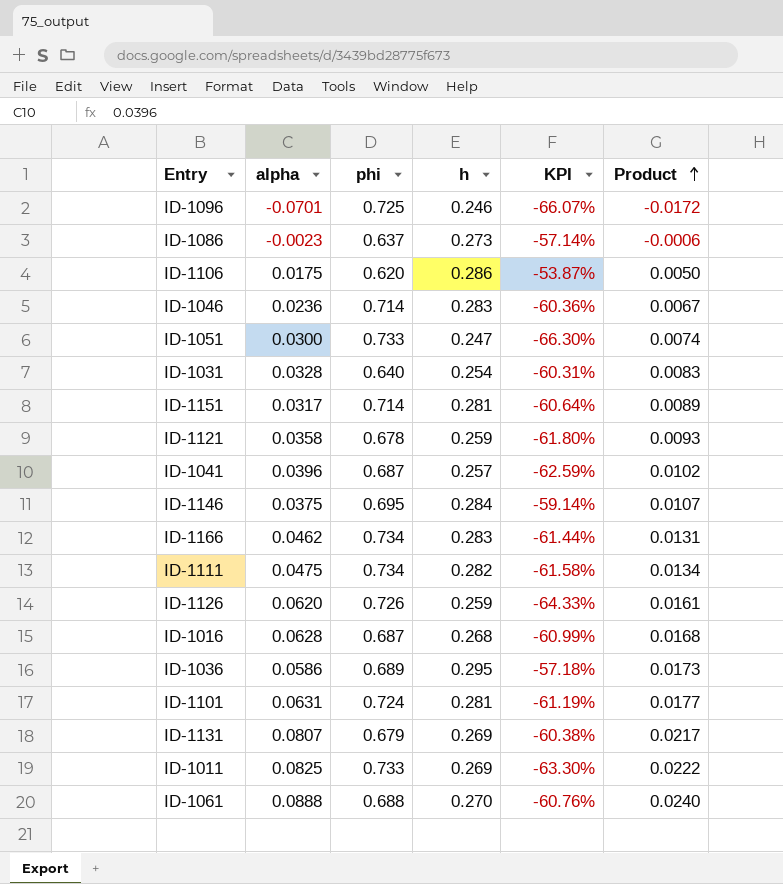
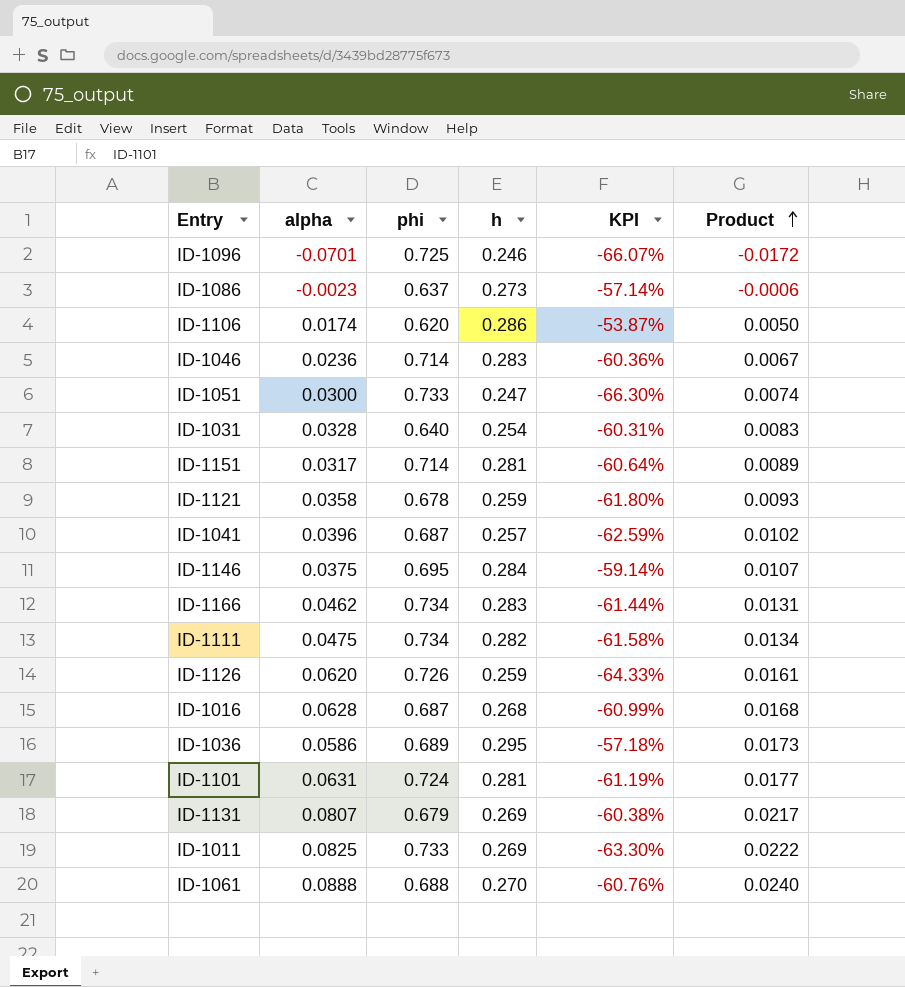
ID-1106 | alpha: 0.0175 -> 0.0174

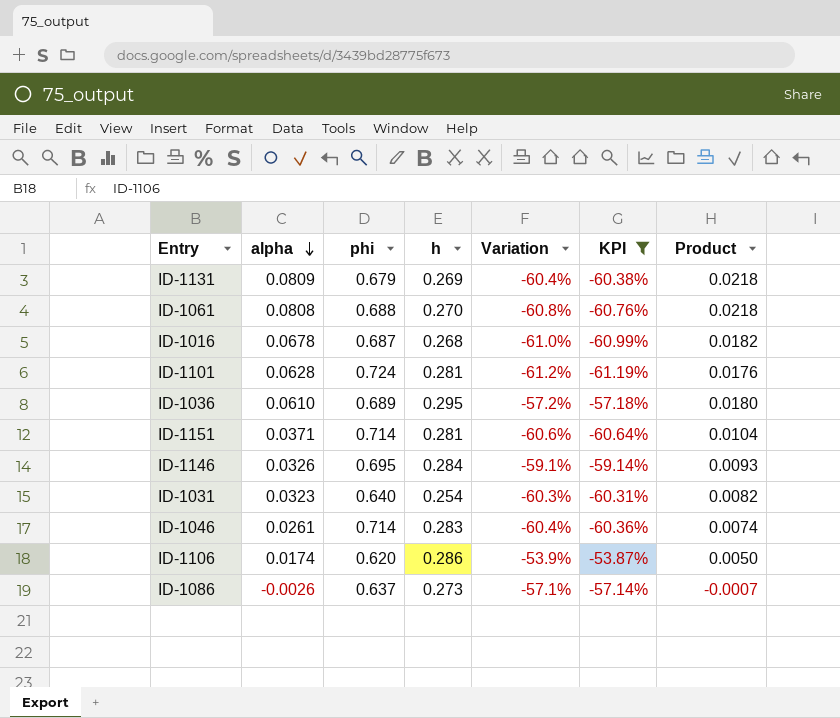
filter: none -> KPI >= -61.19%
row order: Product ascending -> alpha descending
column Variation | formula: none -> ([h] - [phi]) / [phi]
ID-1131 | alpha: 0.0807 -> 0.0809
ID-1131 | Product: 0.0217 -> 0.0218
ID-1061 | alpha: 0.0888 -> 0.0808
ID-1061 | Product: 0.0240 -> 0.0218
ID-1016 | alpha: 0.0628 -> 0.0678
ID-1016 | Product: 0.0168 -> 0.0182
ID-1101 | alpha: 0.0631 -> 0.0628
ID-1101 | Product: 0.0177 -> 0.0176
ID-1036 | alpha: 0.0586 -> 0.0610
ID-1036 | Product: 0.0173 -> 0.0180
ID-1151 | alpha: 0.0317 -> 0.0371
ID-1151 | Product: 0.0089 -> 0.0104
ID-1146 | alpha: 0.0375 -> 0.0326
ID-1146 | Product: 0.0107 -> 0.0093
ID-1031 | alpha: 0.0328 -> 0.0323
ID-1031 | Product: 0.0083 -> 0.0082
ID-1046 | alpha: 0.0236 -> 0.0261
ID-1046 | Product: 0.0067 -> 0.0074
ID-1086 | alpha: -0.0023 -> -0.0026
ID-1086 | Product: -0.0006 -> -0.0007

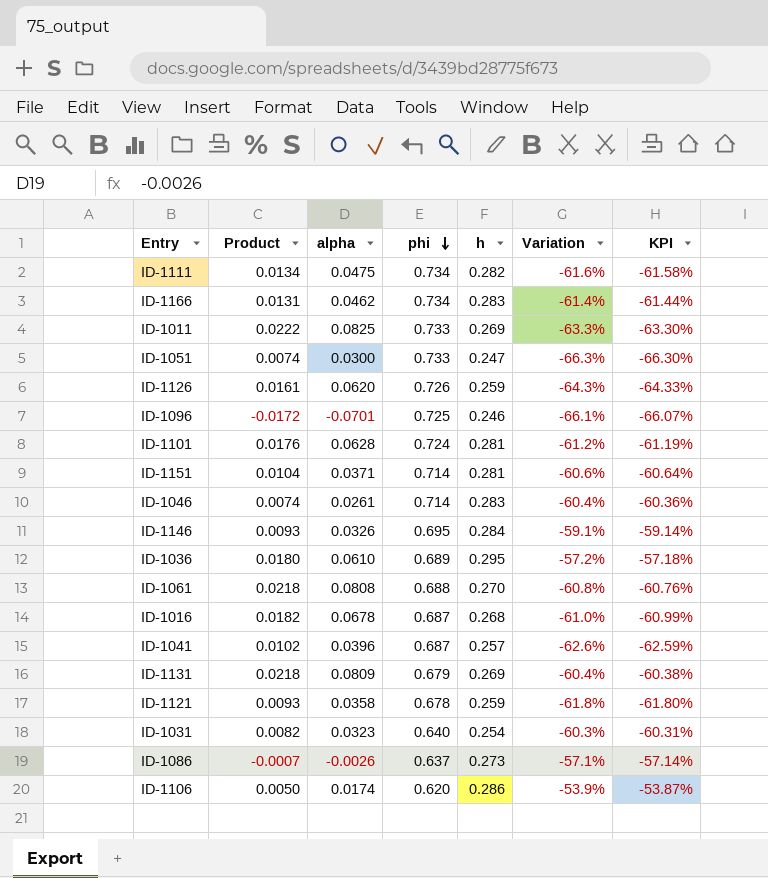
filter: KPI >= -61.19% -> none
row order: alpha descending -> phi descending
column Product | position: 7 -> 2

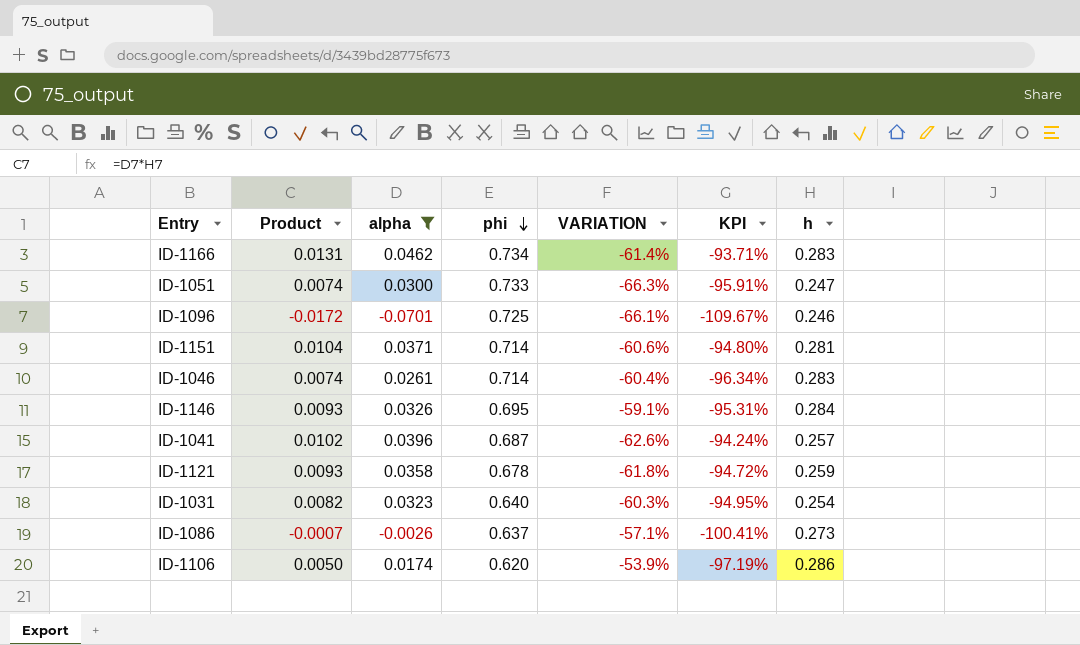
filter: none -> alpha <= 0.0462
column name: Variation -> VARIATION
column KPI | formula: ([h] - [phi]) / [phi] -> ([alpha] - [phi]) / [phi]
column h | position: 5 -> 7

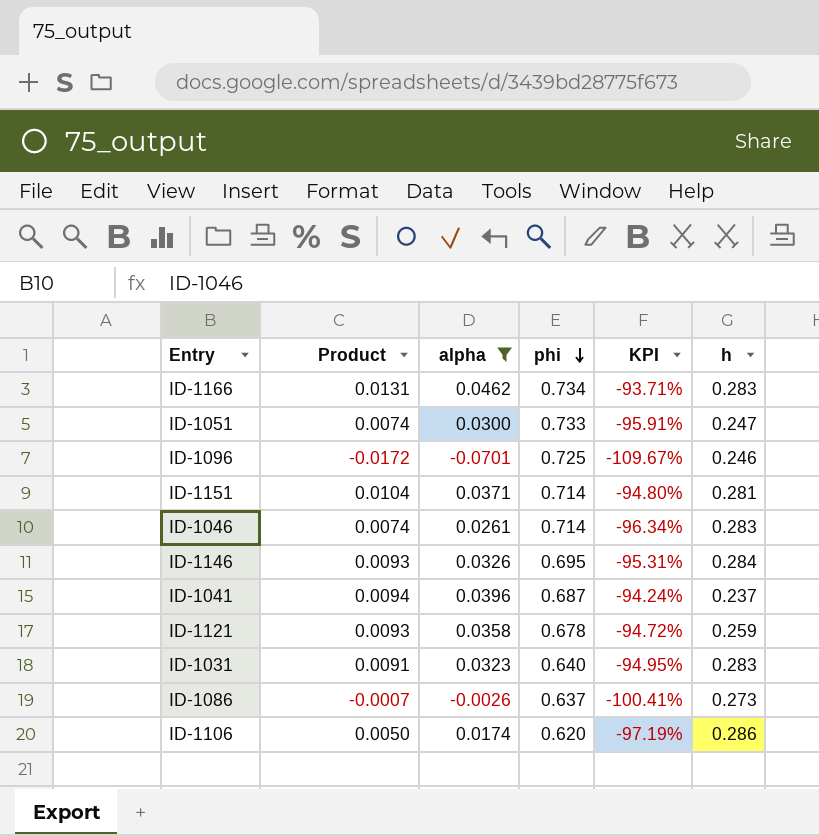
column VARIATION | formula: ([h] - [phi]) / [phi] -> none
ID-1041 | Product: 0.0102 -> 0.0094
ID-1041 | h: 0.257 -> 0.237
ID-1031 | Product: 0.0082 -> 0.0091
ID-1031 | h: 0.254 -> 0.283

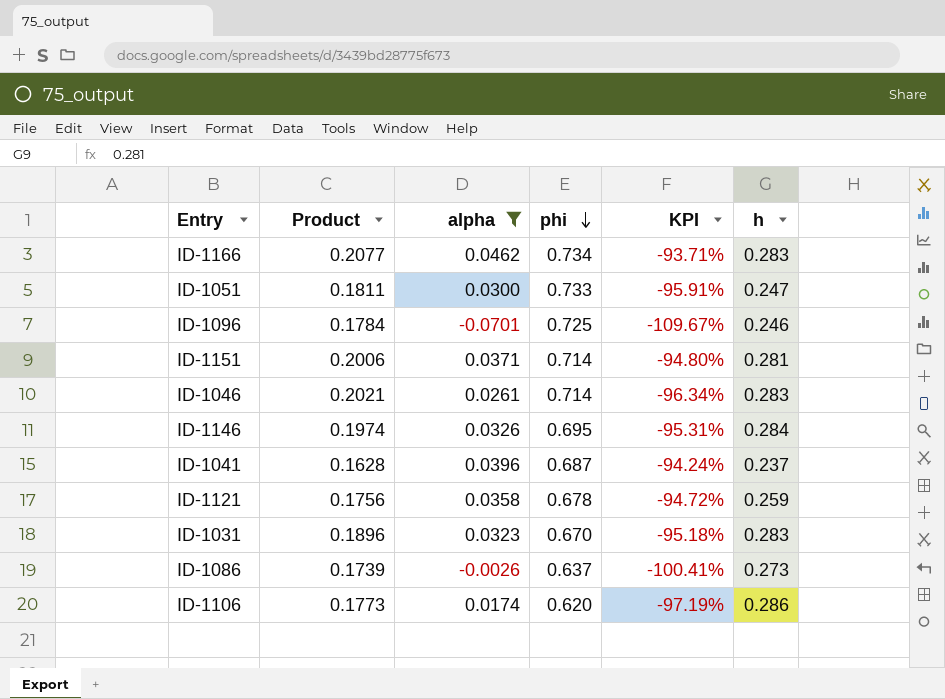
column Product | formula: [alpha] * [h] -> [phi] * [h]
ID-1031 | phi: 0.640 -> 0.670
ID-1031 | KPI: -94.95% -> -95.18%

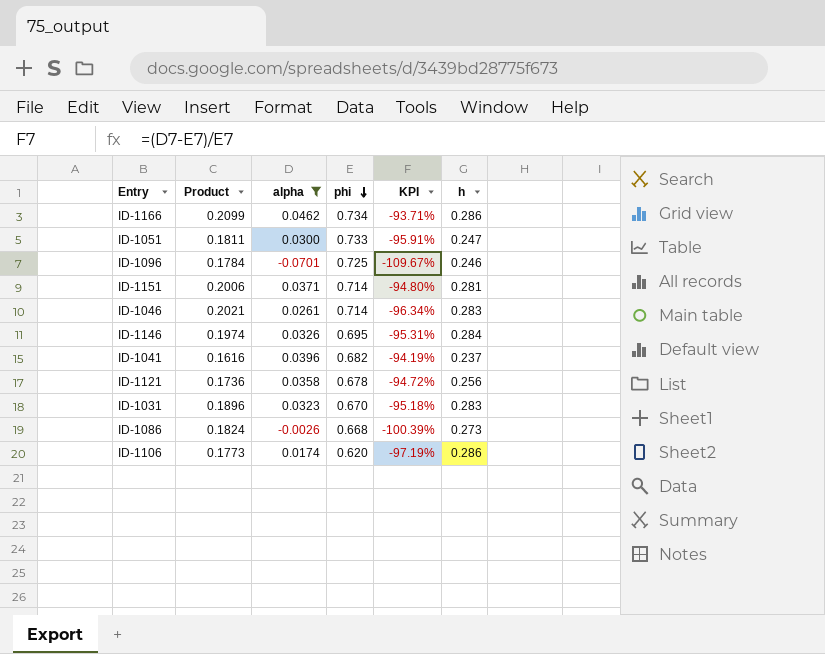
ID-1166 | Product: 0.2077 -> 0.2099
ID-1166 | h: 0.283 -> 0.286
ID-1041 | Product: 0.1628 -> 0.1616
ID-1041 | phi: 0.687 -> 0.682
ID-1041 | KPI: -94.24% -> -94.19%
ID-1121 | Product: 0.1756 -> 0.1736
ID-1121 | h: 0.259 -> 0.256
ID-1086 | Product: 0.1739 -> 0.1824
ID-1086 | phi: 0.637 -> 0.668
ID-1086 | KPI: -100.41% -> -100.39%

